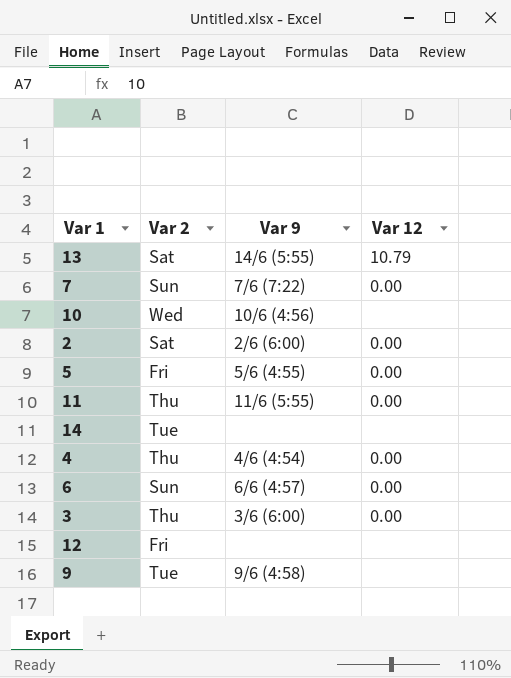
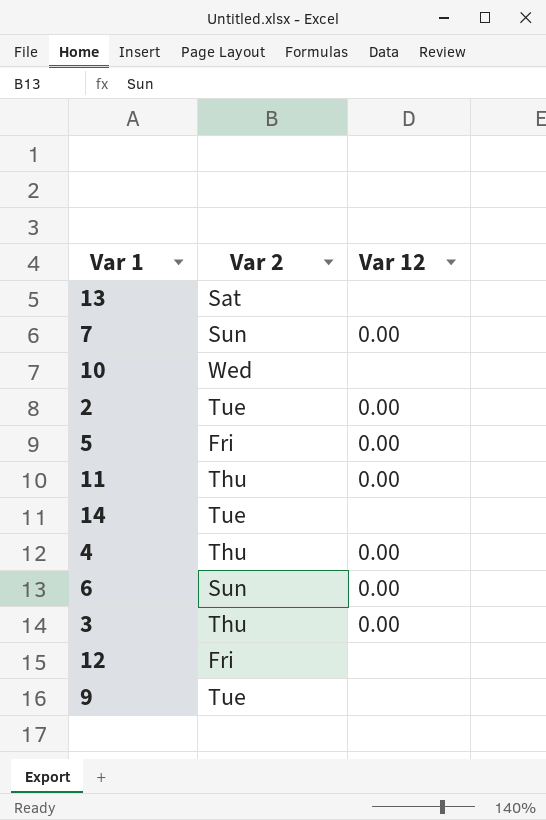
column Var 9 | position: 3 -> none
13 | Var 12: 10.79 -> none
2 | Var 2: Sat -> Tue

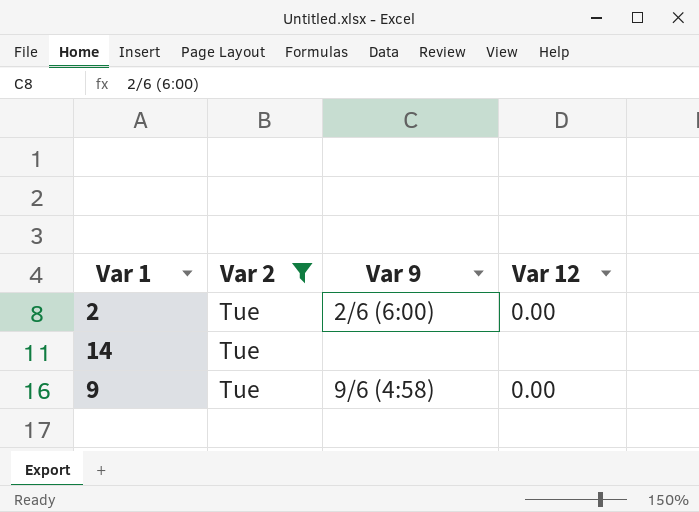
filter: none -> Var 2 = Tue
column Var 9 | position: none -> 3
9 | Var 12: none -> 0.00

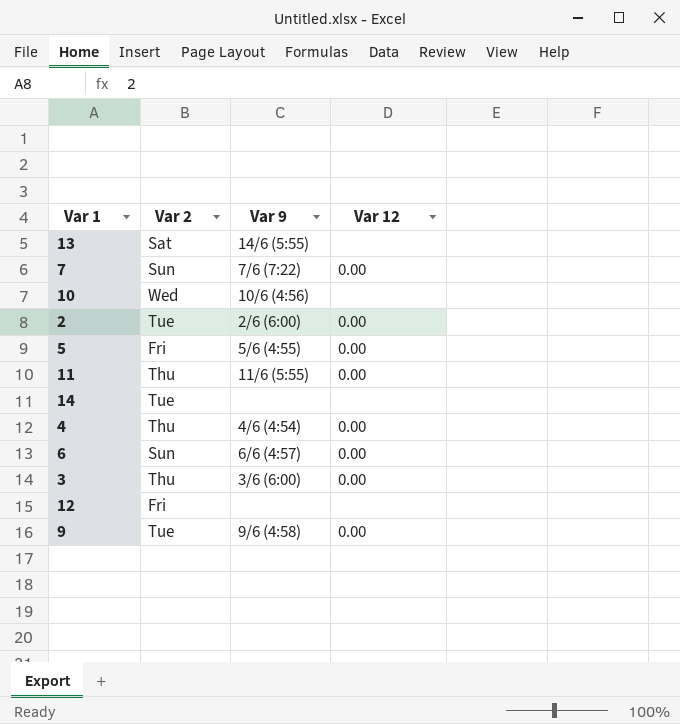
filter: Var 2 = Tue -> none

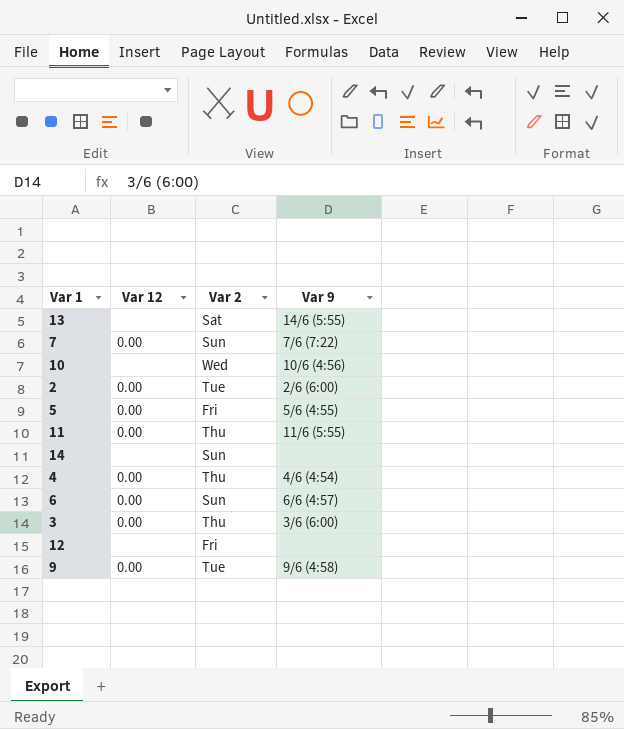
column Var 12 | position: 4 -> 2
14 | Var 2: Tue -> Sun

